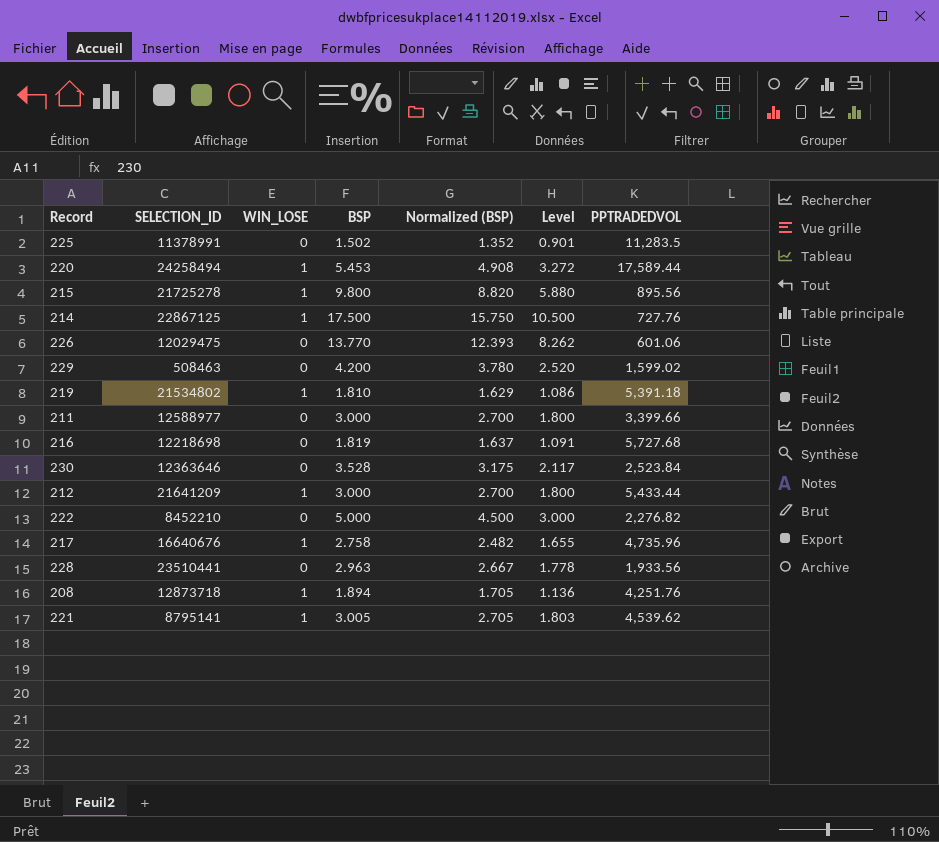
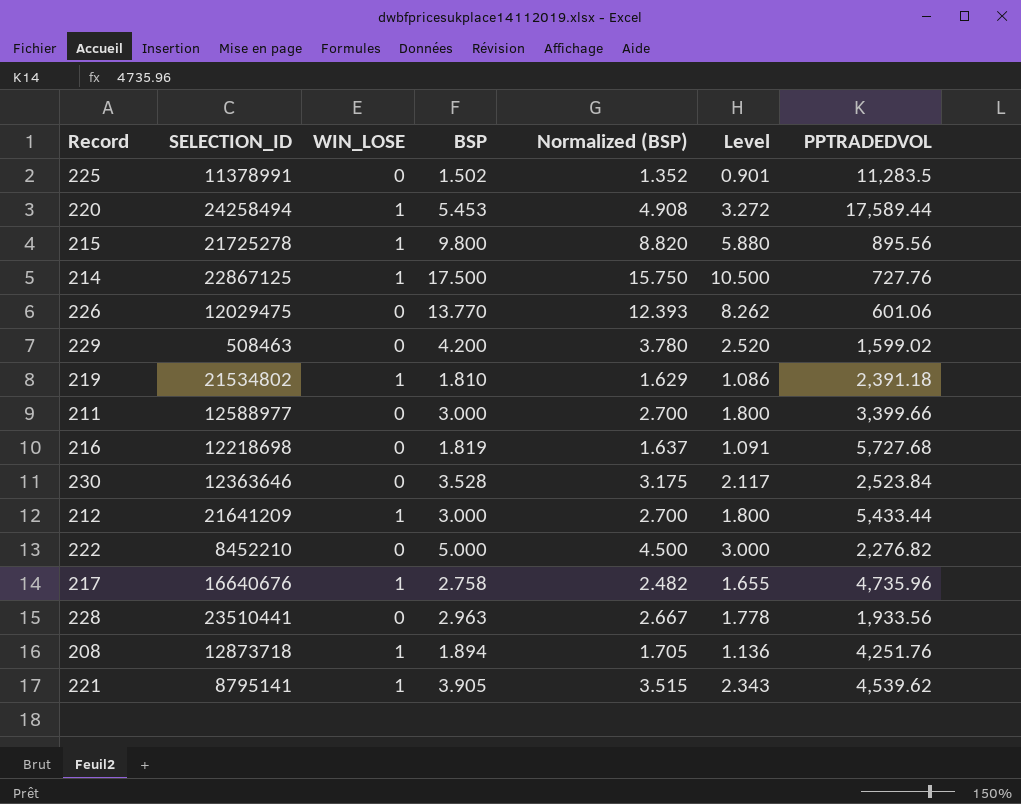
219 | PPTRADEDVOL: 5,391.18 -> 2,391.18
221 | BSP: 3.005 -> 3.905
221 | Normalized (BSP): 2.705 -> 3.515
221 | Level: 1.803 -> 2.343

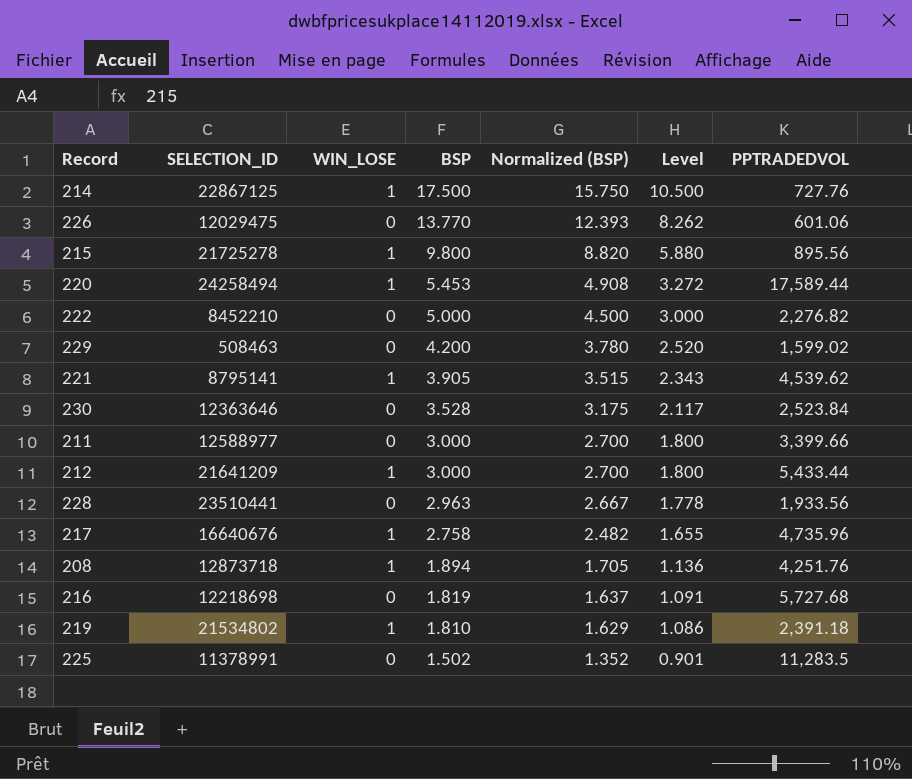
row order: none -> BSP descending

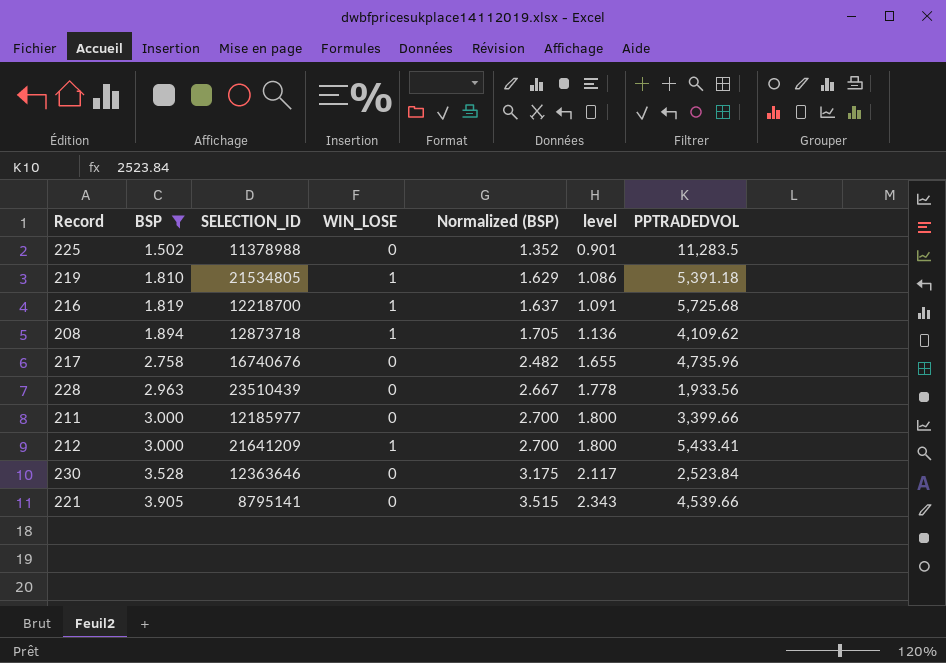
filter: none -> BSP <= 3.905
row order: BSP descending -> BSP ascending
column BSP | position: 4 -> 2
column name: Level -> level
225 | SELECTION_ID: 11378991 -> 11378988
219 | SELECTION_ID: 21534802 -> 21534805
219 | PPTRADEDVOL: 2,391.18 -> 5,391.18
216 | SELECTION_ID: 12218698 -> 12218700
216 | WIN_LOSE: 0 -> 1
216 | PPTRADEDVOL: 5,727.68 -> 5,725.68
208 | PPTRADEDVOL: 4,251.76 -> 4,109.62
217 | SELECTION_ID: 16640676 -> 16740676
217 | WIN_LOSE: 1 -> 0
228 | SELECTION_ID: 23510441 -> 23510439
211 | SELECTION_ID: 12588977 -> 12185977
212 | PPTRADEDVOL: 5,433.44 -> 5,433.41
221 | WIN_LOSE: 1 -> 0
221 | PPTRADEDVOL: 4,539.62 -> 4,539.66

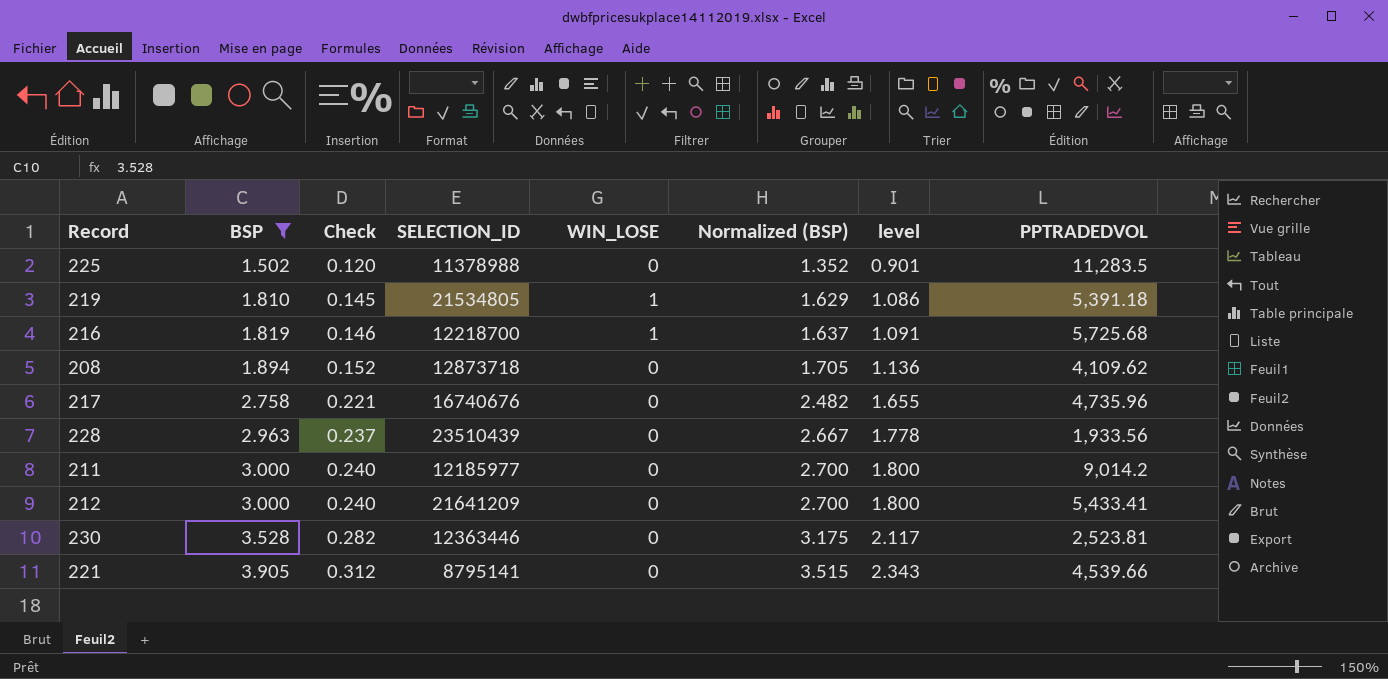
column Check | formula: none -> [BSP] * 0.08
208 | WIN_LOSE: 1 -> 0
211 | PPTRADEDVOL: 3,399.66 -> 9,014.2
212 | WIN_LOSE: 1 -> 0
230 | SELECTION_ID: 12363646 -> 12363446
230 | PPTRADEDVOL: 2,523.84 -> 2,523.81

